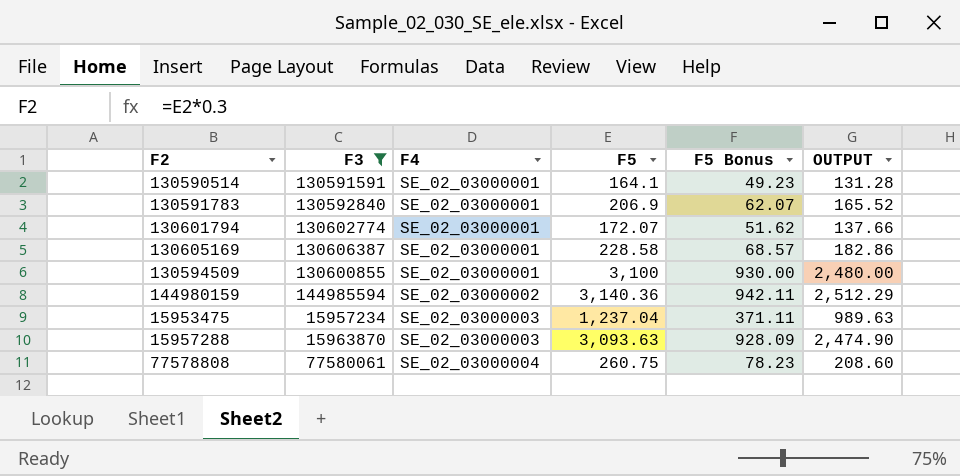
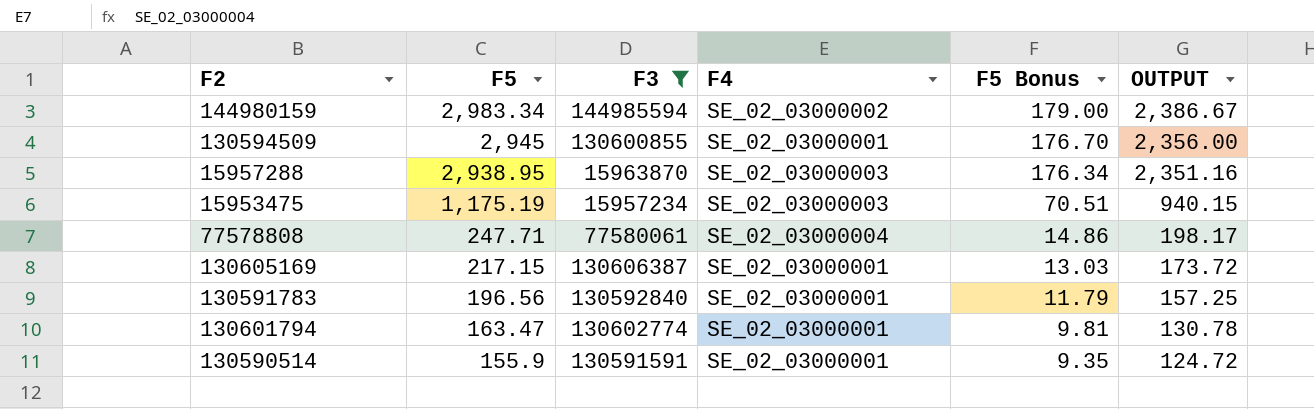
row order: F4 ascending -> F5 descending
column F5 | position: 4 -> 2
column F5 Bonus | formula: [F5] * 0.3 -> [F5] * 0.06
144980159 | F5: 3,140.36 -> 2,983.34
144980159 | OUTPUT: 2,512.29 -> 2,386.67
130594509 | F5: 3,100 -> 2,945
130594509 | OUTPUT: 2,480.00 -> 2,356.00
15957288 | F5: 3,093.63 -> 2,938.95
15957288 | OUTPUT: 2,474.90 -> 2,351.16
15953475 | F5: 1,237.04 -> 1,175.19
15953475 | OUTPUT: 989.63 -> 940.15
77578808 | F5: 260.75 -> 247.71
77578808 | OUTPUT: 208.60 -> 198.17
130605169 | F5: 228.58 -> 217.15
130605169 | OUTPUT: 182.86 -> 173.72
130591783 | F5: 206.9 -> 196.56
130591783 | OUTPUT: 165.52 -> 157.25
130601794 | F5: 172.07 -> 163.47
130601794 | OUTPUT: 137.66 -> 130.78
130590514 | F5: 164.1 -> 155.9
130590514 | OUTPUT: 131.28 -> 124.72

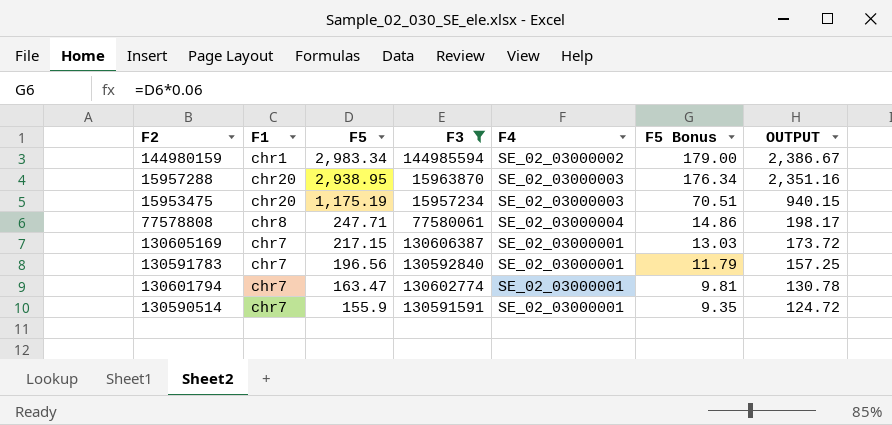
column F1 | position: none -> 2
row 130594509: 2,945 | 130600855 | SE_02_03000001 | 176.70 | 2,356.00 -> none

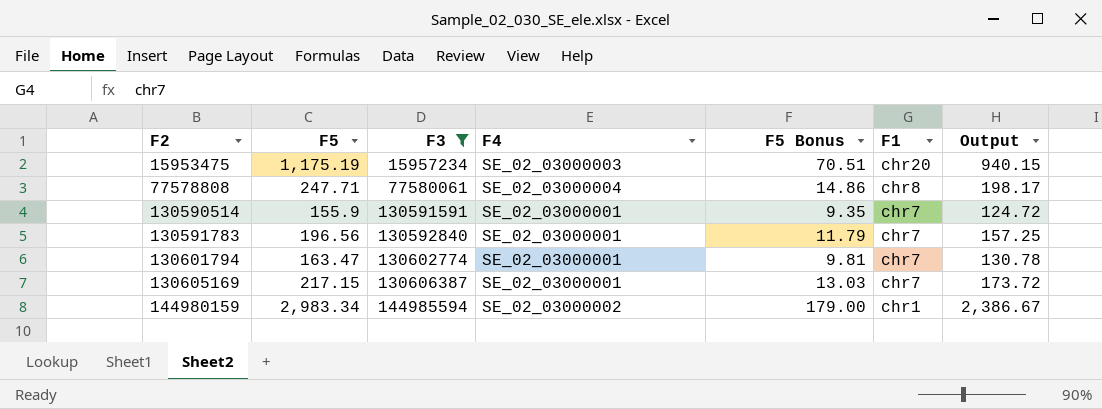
row order: F5 descending -> F2 ascending
column F1 | position: 2 -> 6
column name: OUTPUT -> Output
row 15957288: chr20 | 2,938.95 | 15963870 | SE_02_03000003 | 176.34 | 2,351.16 -> none

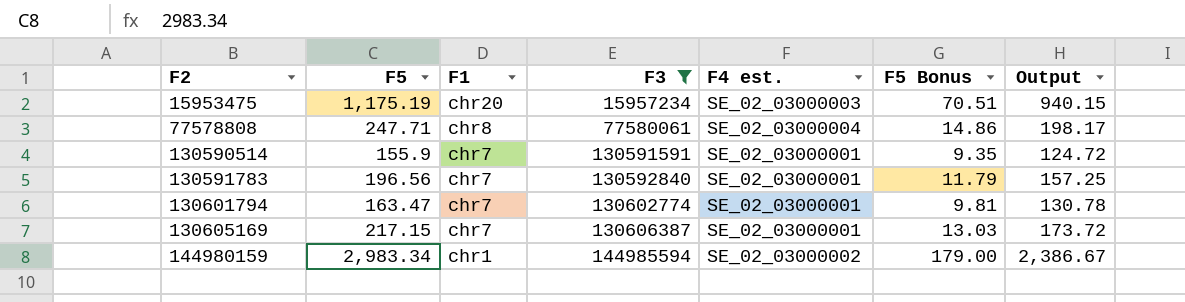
column F1 | position: 6 -> 3
column name: F4 -> F4 est.

